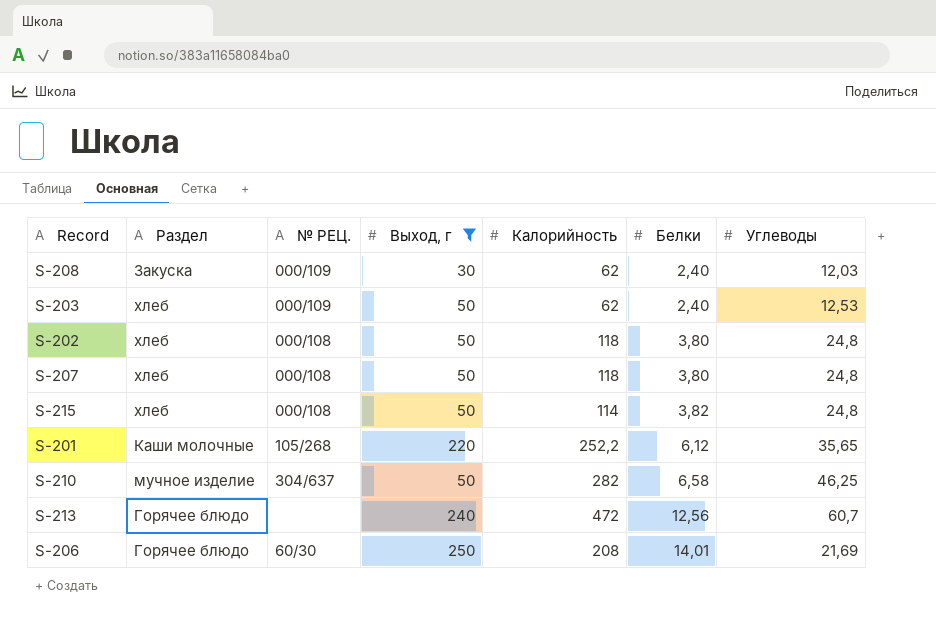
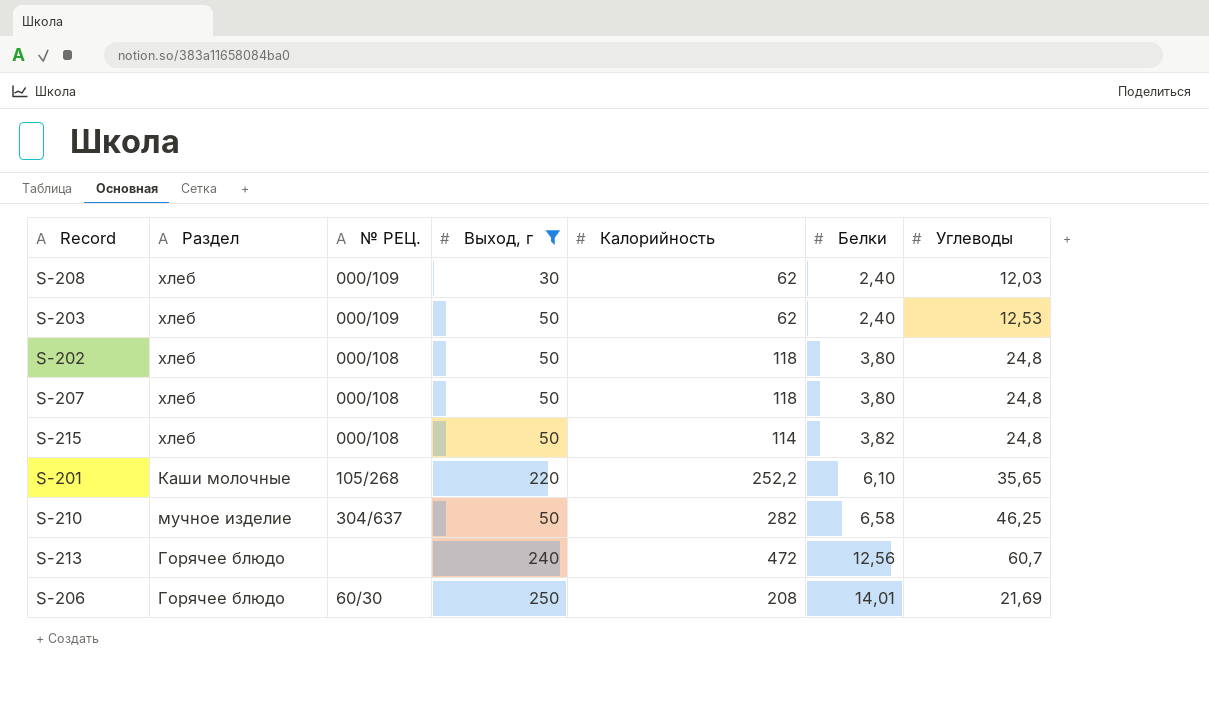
S-208 | Раздел: Закуска -> хлеб
S-201 | Белки: 6,12 -> 6,10

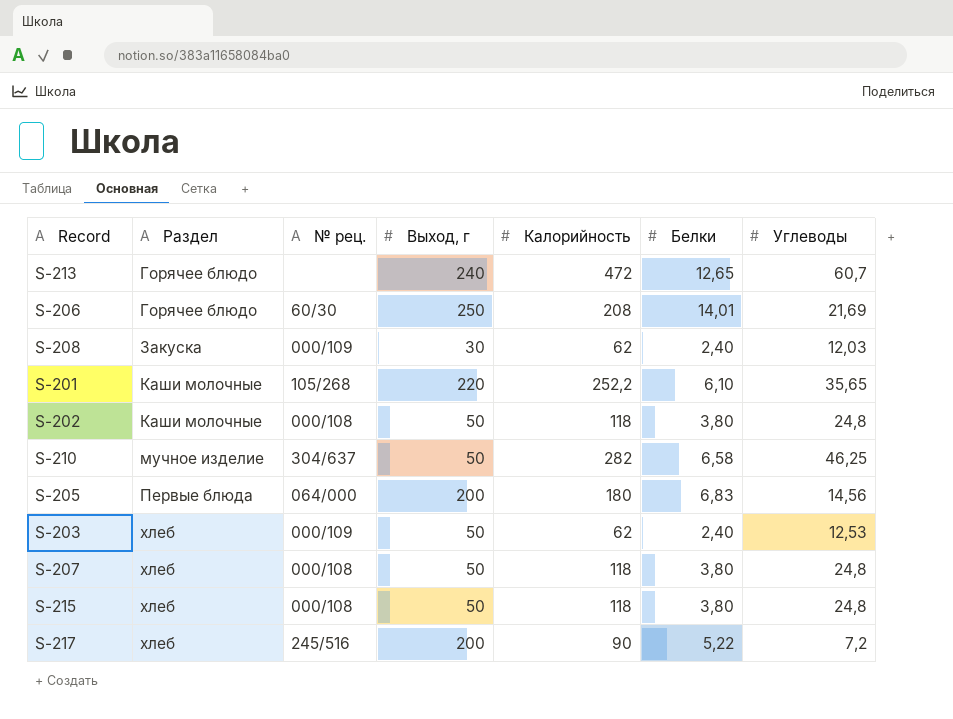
filter: Выход, г != 200 -> none
row order: Белки ascending -> Раздел ascending
column name: № РЕЦ. -> № рец.
S-213 | Белки: 12,56 -> 12,65
S-208 | Раздел: хлеб -> Закуска
S-202 | Раздел: хлеб -> Каши молочные
S-215 | Калорийность: 114 -> 118
S-215 | Белки: 3,82 -> 3,80

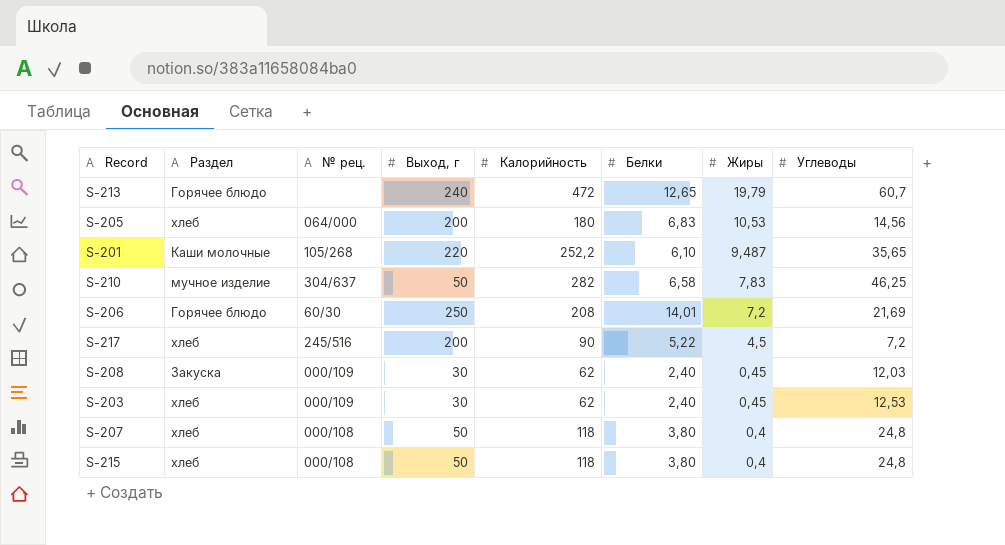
row order: Раздел ascending -> Жиры descending
column Жиры | position: none -> 7
row S-202: Каши молочные | 000/108 | 50 | 118 | 3,80 | 24,8 -> none
S-205 | Раздел: Первые блюда -> хлеб
S-203 | Выход, г: 50 -> 30

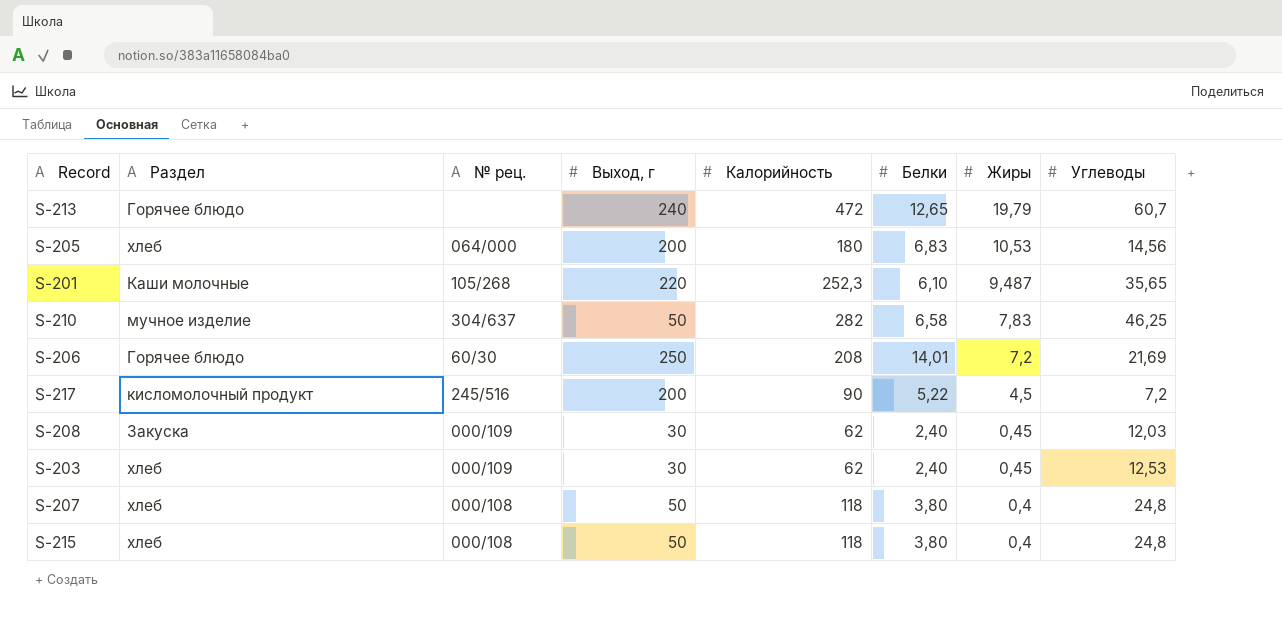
S-201 | Калорийность: 252,2 -> 252,3
S-217 | Раздел: хлеб -> кисломолочный продукт

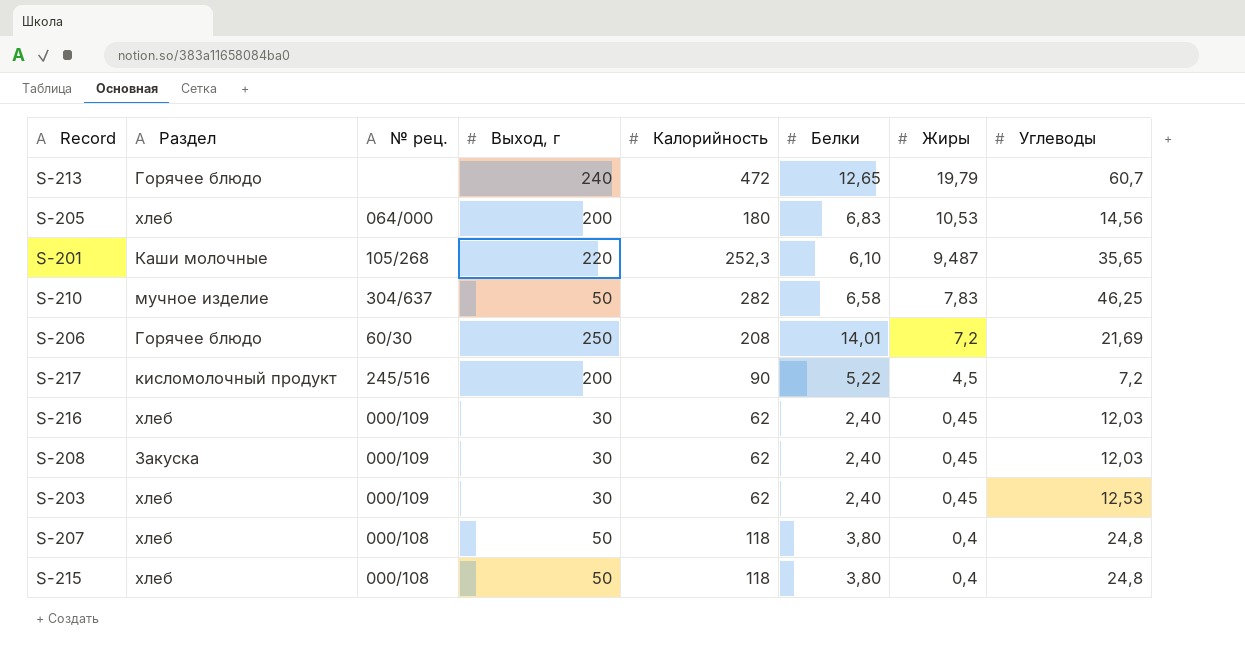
row S-216: none -> хлеб | 000/109 | 30 | 62 | 2,40 | 0,45 | 12,03

